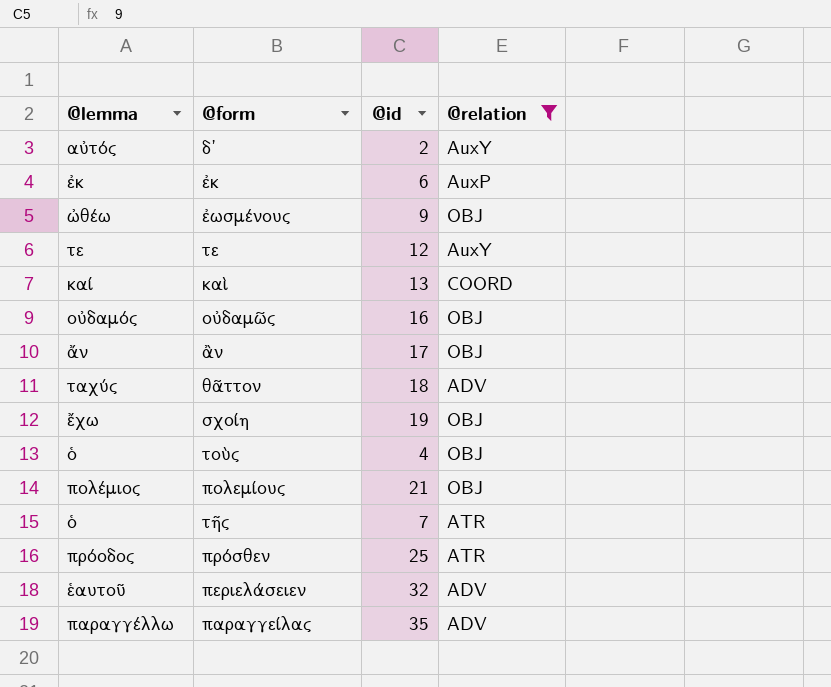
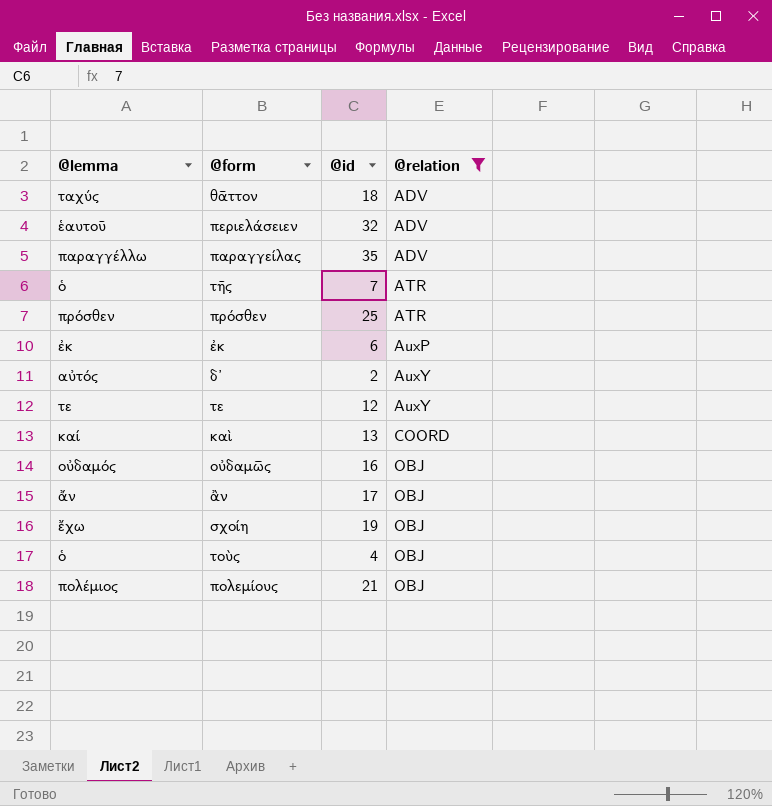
row order: none -> @relation ascending
row ἐωσμένους: ὠθέω | 9 | OBJ -> none
πρόσθεν | @lemma: πρόοδος -> πρόσθεν

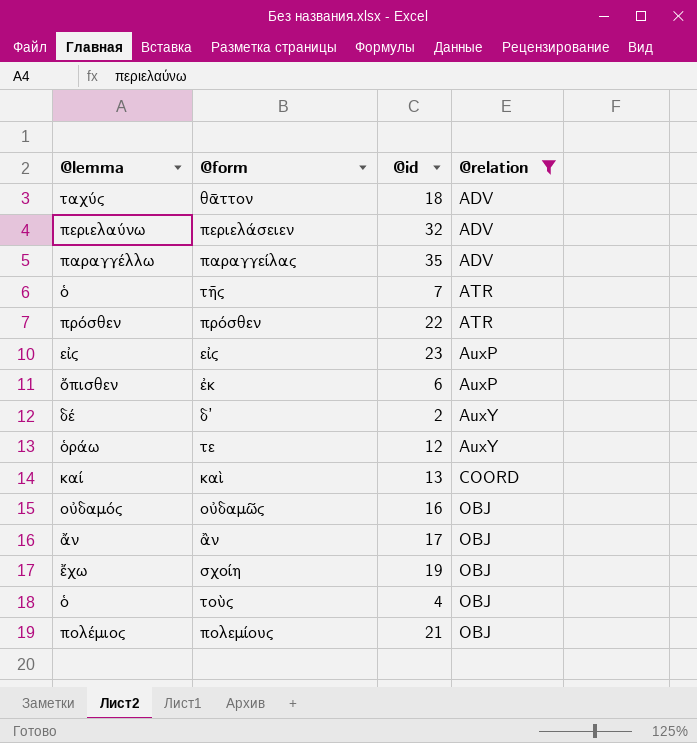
περιελάσειεν | @lemma: ἑαυτοῦ -> περιελαύνω
πρόσθεν | @id: 25 -> 22
row εἰς: none -> εἰς | 23 | AuxP
ἐκ | @lemma: ἐκ -> ὄπισθεν
δ’ | @lemma: αὐτός -> δέ
τε | @lemma: τε -> ὁράω

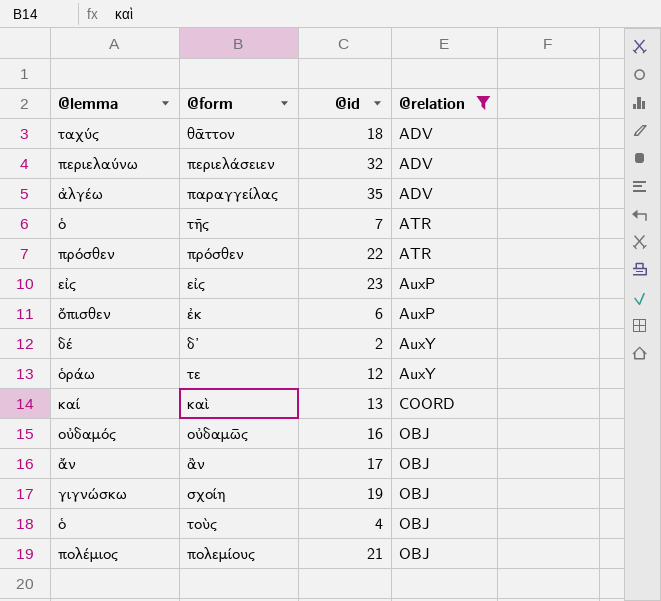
παραγγείλας | @lemma: παραγγέλλω -> ἀλγέω
σχοίη | @lemma: ἔχω -> γιγνώσκω

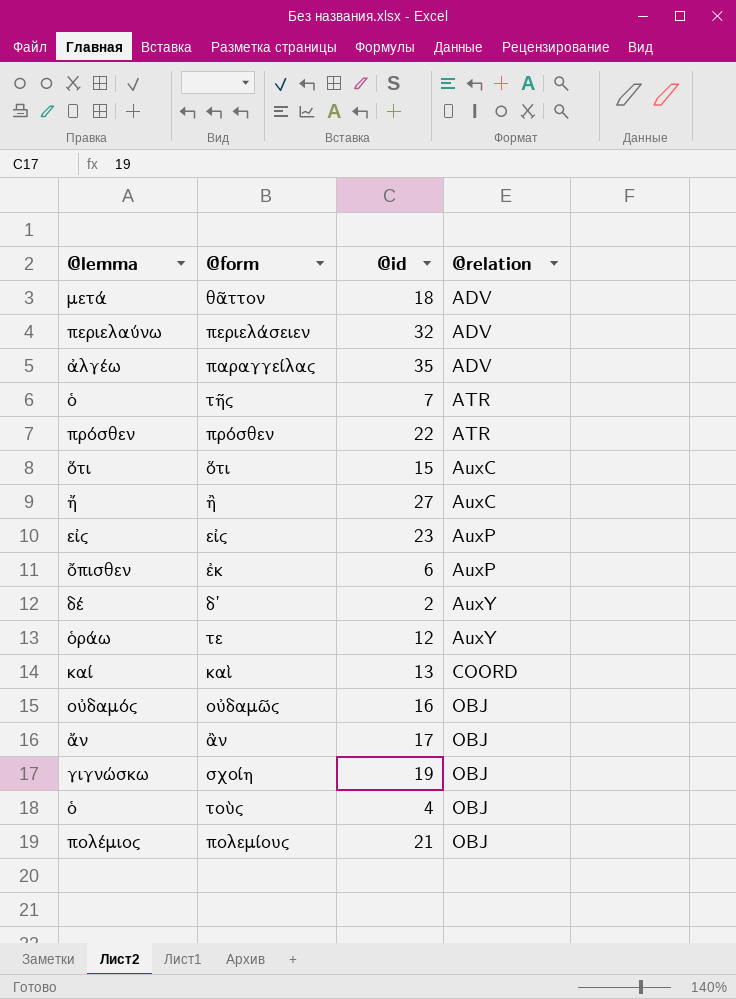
filter: @relation != AuxC -> none
θᾶττον | @lemma: ταχύς -> μετά

